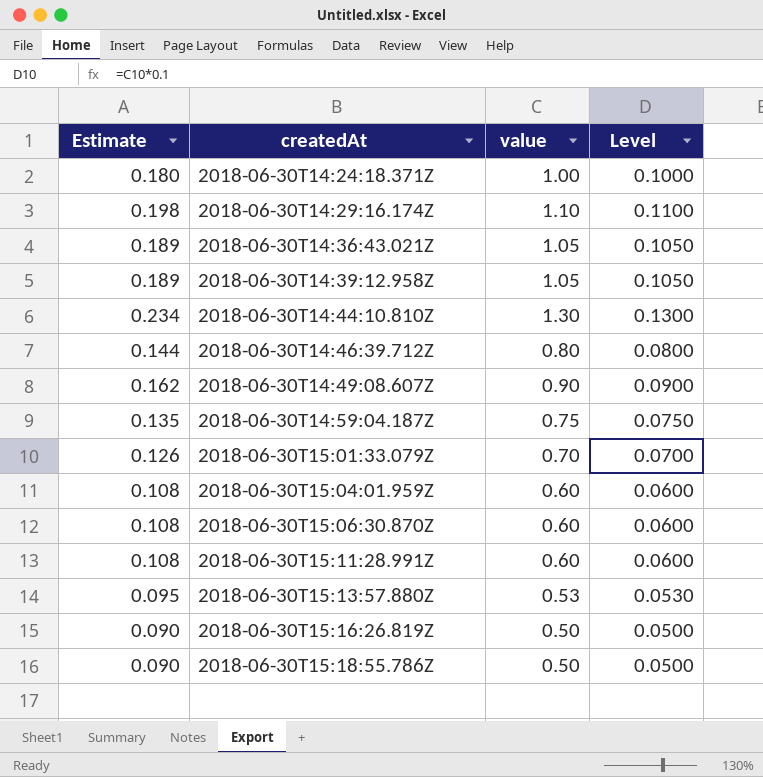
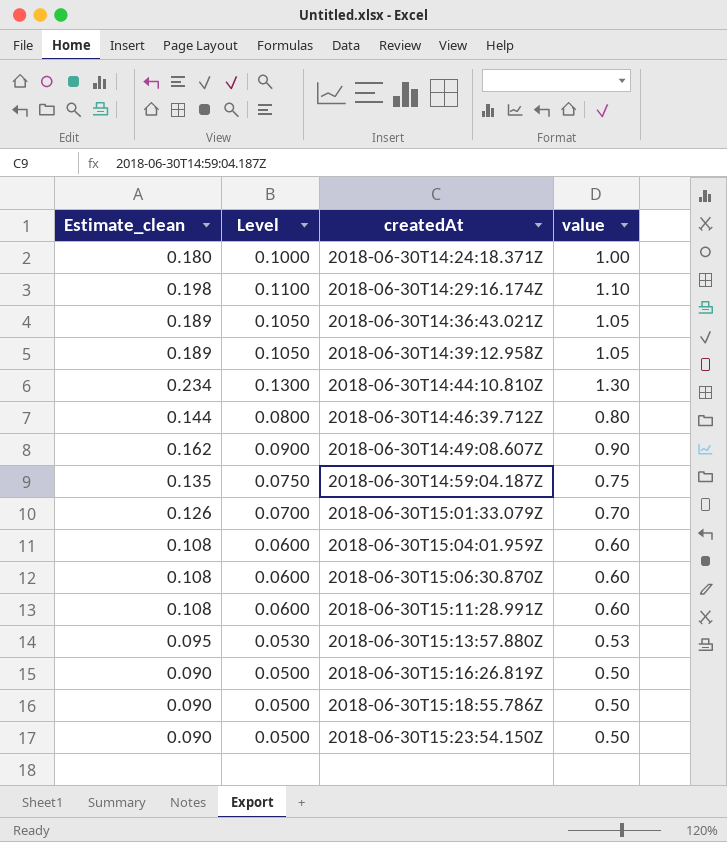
column name: Estimate -> Estimate_clean
column Level | position: 4 -> 2
row 2018-06-30T15:23:54.150Z: none -> 0.090 | 0.0500 | 0.50

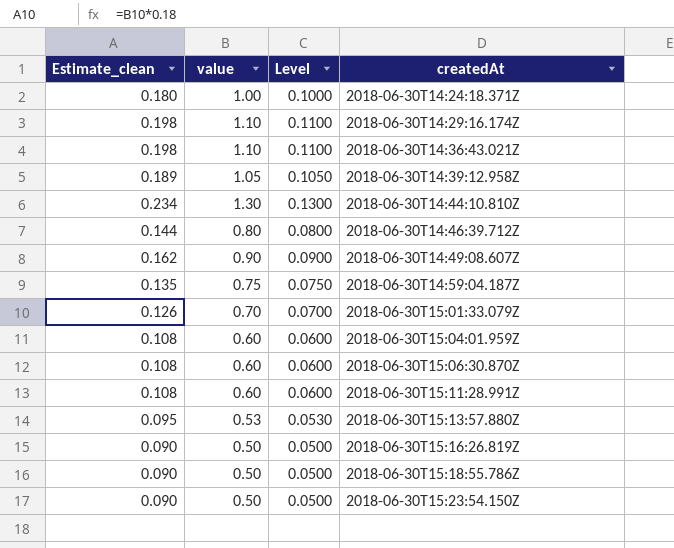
column value | position: 4 -> 2
2018-06-30T14:36:43.021Z | Estimate_clean: 0.189 -> 0.198
2018-06-30T14:36:43.021Z | value: 1.05 -> 1.10
2018-06-30T14:36:43.021Z | Level: 0.1050 -> 0.1100

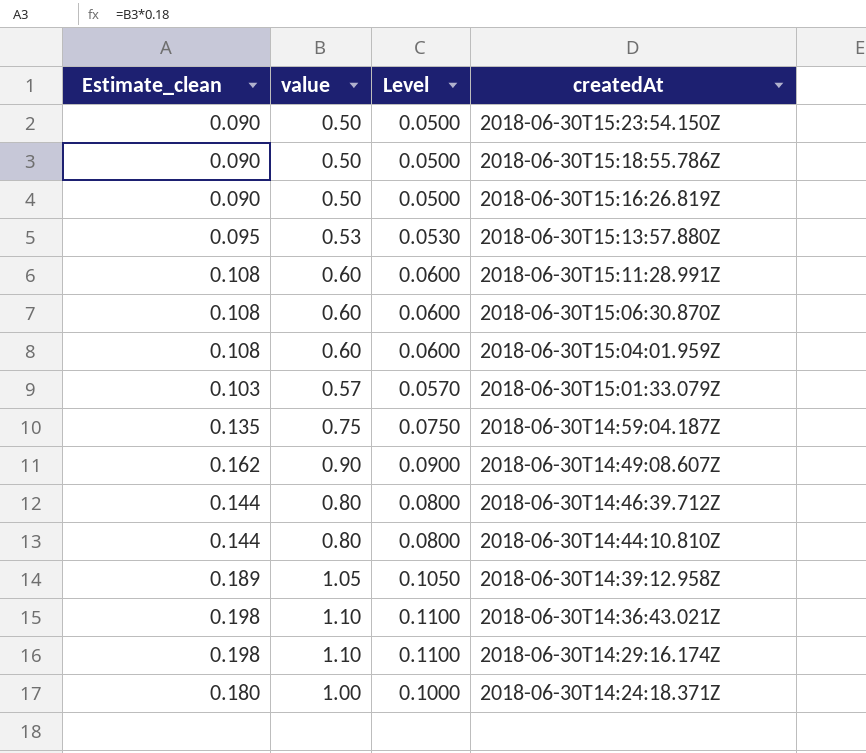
row order: createdAt ascending -> createdAt descending
2018-06-30T15:01:33.079Z | Estimate_clean: 0.126 -> 0.103
2018-06-30T15:01:33.079Z | value: 0.70 -> 0.57
2018-06-30T15:01:33.079Z | Level: 0.0700 -> 0.0570
2018-06-30T14:44:10.810Z | Estimate_clean: 0.234 -> 0.144
2018-06-30T14:44:10.810Z | value: 1.30 -> 0.80
2018-06-30T14:44:10.810Z | Level: 0.1300 -> 0.0800

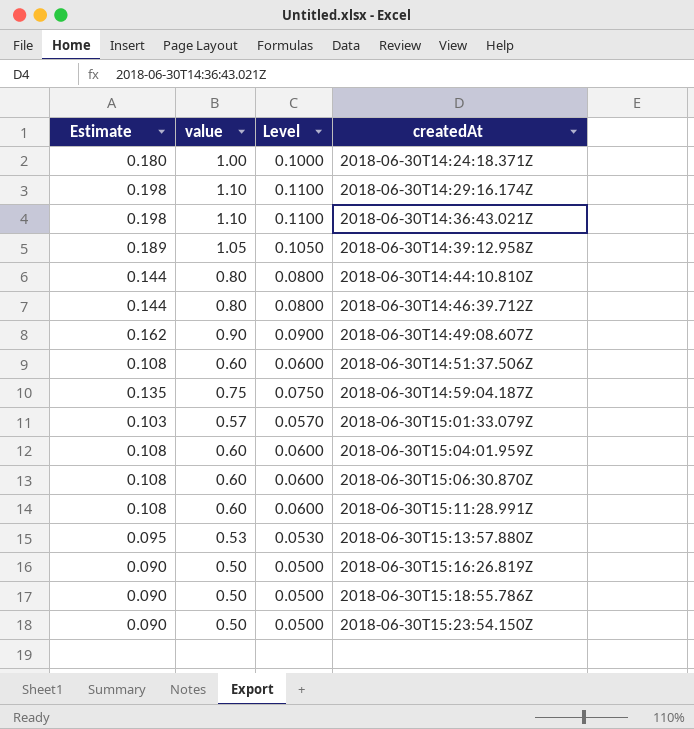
row order: createdAt descending -> createdAt ascending
column name: Estimate_clean -> Estimate
row 2018-06-30T14:51:37.506Z: none -> 0.108 | 0.60 | 0.0600

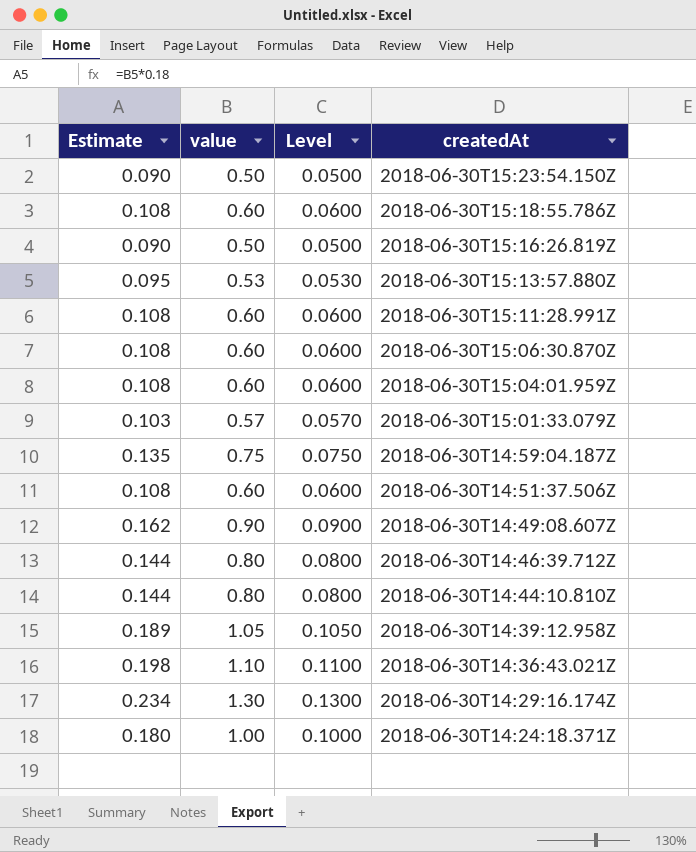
row order: createdAt ascending -> createdAt descending
2018-06-30T15:18:55.786Z | Estimate: 0.090 -> 0.108
2018-06-30T15:18:55.786Z | value: 0.50 -> 0.60
2018-06-30T15:18:55.786Z | Level: 0.0500 -> 0.0600
2018-06-30T14:29:16.174Z | Estimate: 0.198 -> 0.234
2018-06-30T14:29:16.174Z | value: 1.10 -> 1.30
2018-06-30T14:29:16.174Z | Level: 0.1100 -> 0.1300

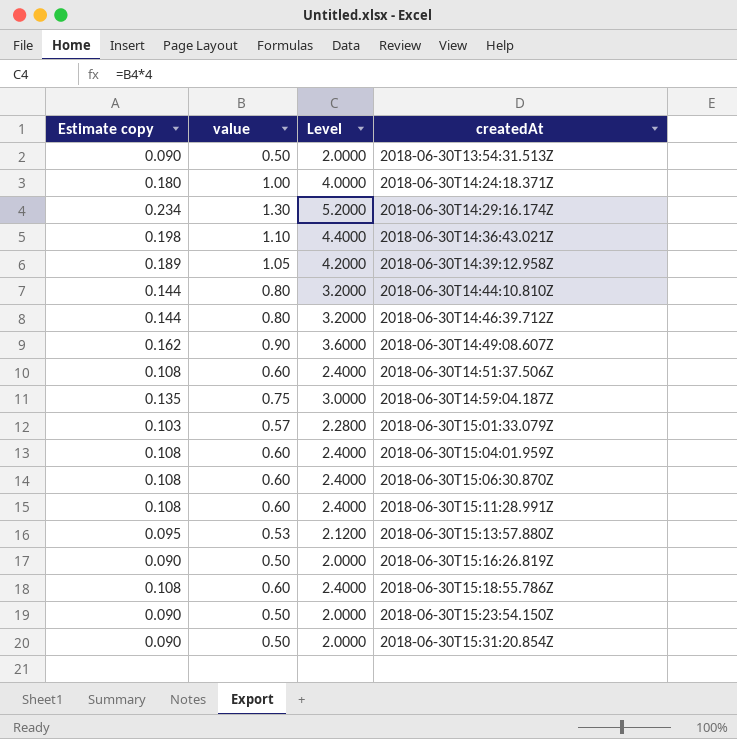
row order: createdAt descending -> createdAt ascending
column name: Estimate -> Estimate copy
column Level | formula: [value] * 0.1 -> [value] * 4
row 2018-06-30T13:54:31.513Z: none -> 0.090 | 0.50 | 2.0000
row 2018-06-30T15:31:20.854Z: none -> 0.090 | 0.50 | 2.0000

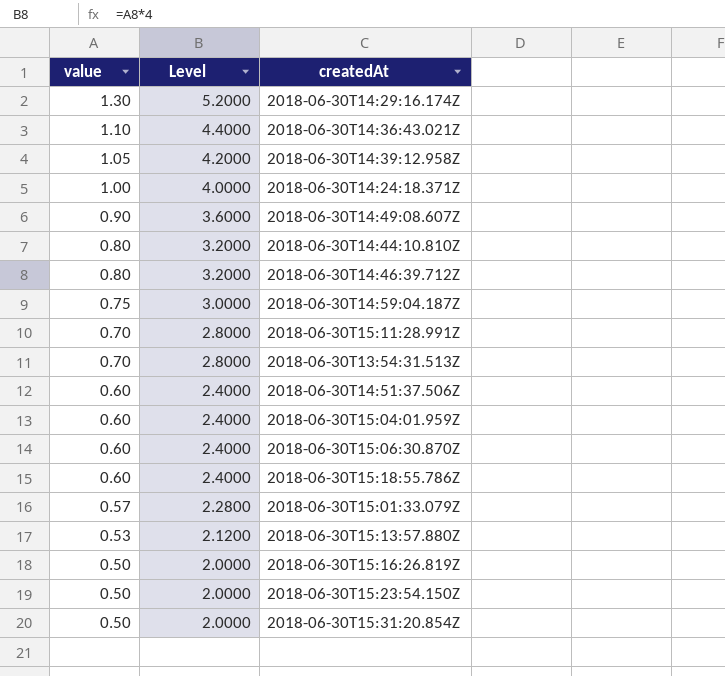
row order: createdAt ascending -> value descending
column Estimate copy | formula: [value] * 0.18 -> none
2018-06-30T15:11:28.991Z | value: 0.60 -> 0.70
2018-06-30T15:11:28.991Z | Level: 2.4000 -> 2.8000
2018-06-30T13:54:31.513Z | value: 0.50 -> 0.70
2018-06-30T13:54:31.513Z | Level: 2.0000 -> 2.8000

